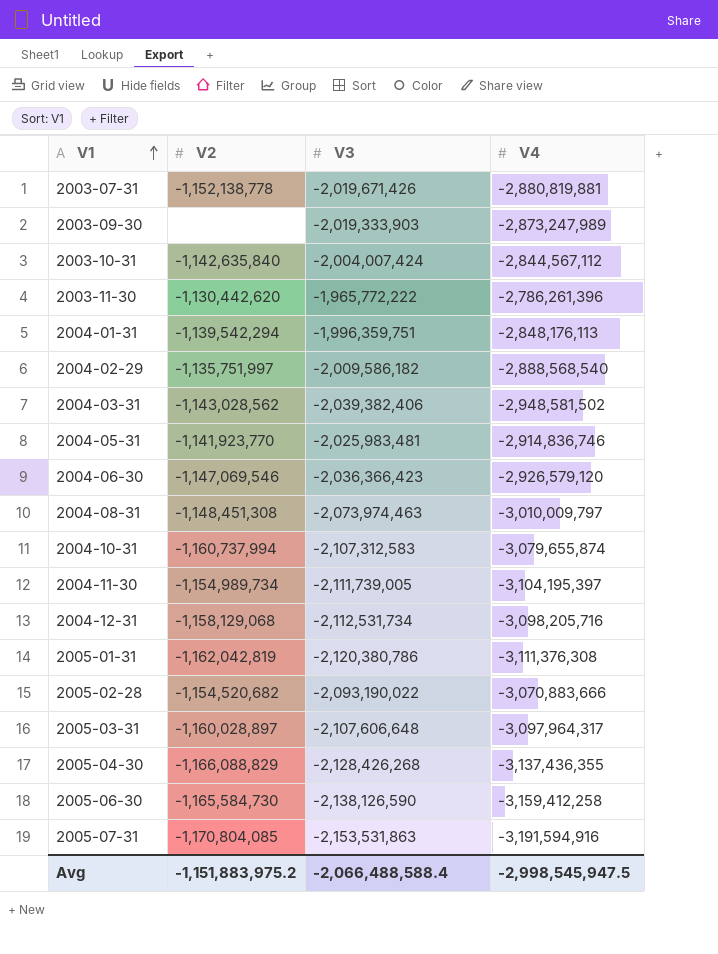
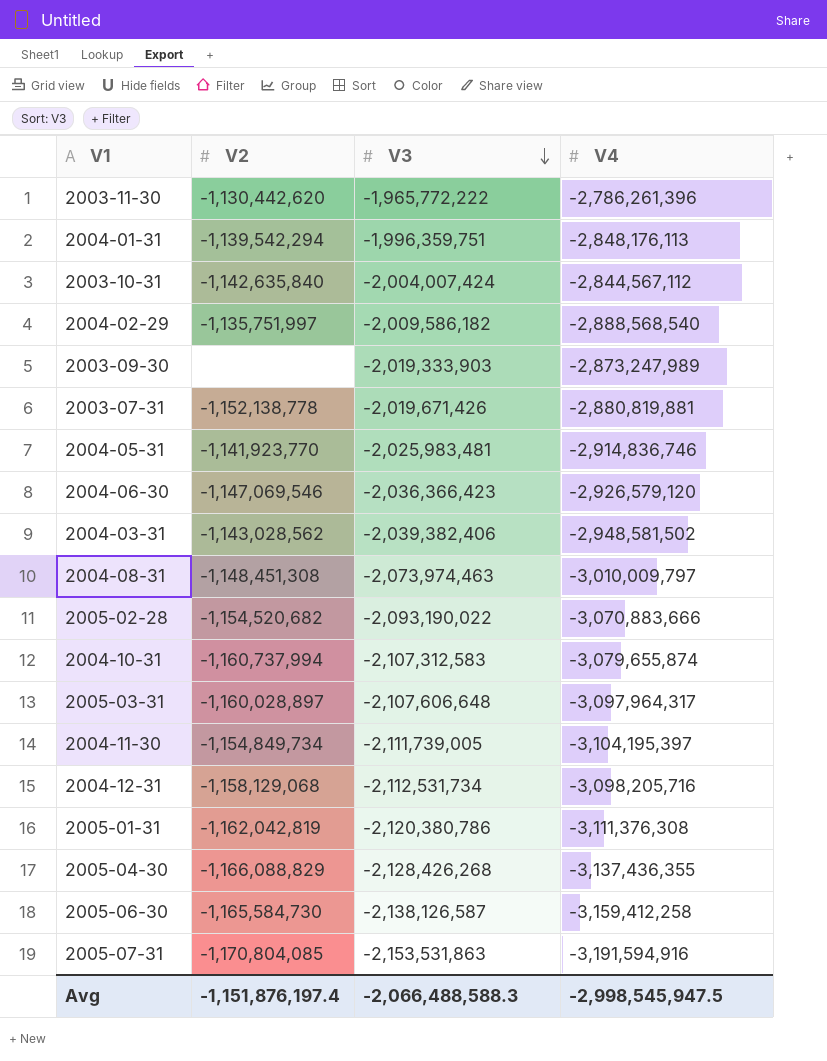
row order: V1 ascending -> V3 descending
2004-11-30 | V2: -1,154,989,734 -> -1,154,849,734
2005-06-30 | V3: -2,138,126,590 -> -2,138,126,587
Avg | V2: -1,151,883,975.2 -> -1,151,876,197.4
Avg | V3: -2,066,488,588.4 -> -2,066,488,588.3

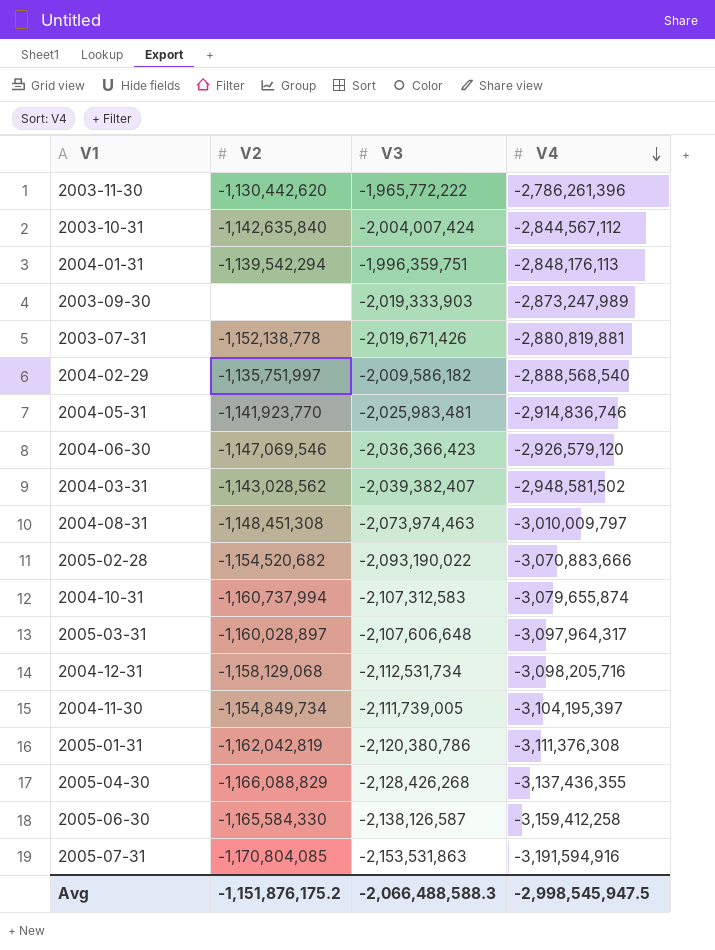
row order: V3 descending -> V4 descending
2004-03-31 | V3: -2,039,382,406 -> -2,039,382,407
2005-06-30 | V2: -1,165,584,730 -> -1,165,584,330
Avg | V2: -1,151,876,197.4 -> -1,151,876,175.2

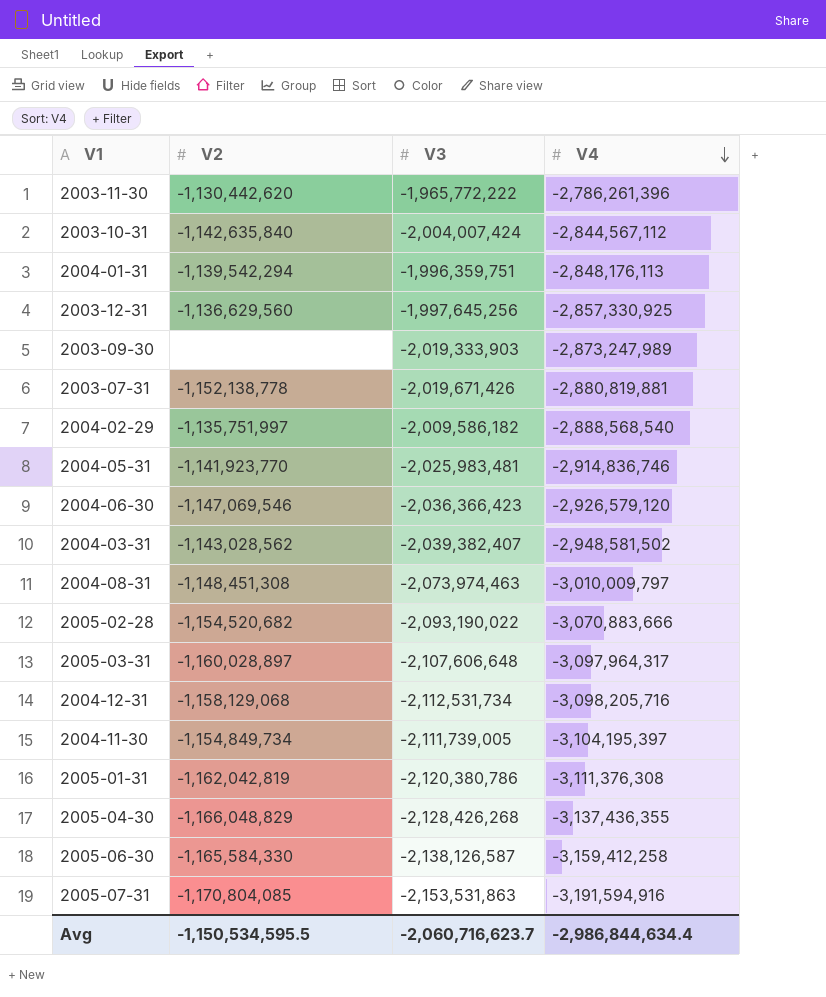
row 2004-10-31: -1,160,737,994 | -2,107,312,583 | -3,079,655,874 -> none
row 2003-12-31: none -> -1,136,629,560 | -1,997,645,256 | -2,857,330,925
2005-04-30 | V2: -1,166,088,829 -> -1,166,048,829
Avg | V2: -1,151,876,175.2 -> -1,150,534,595.5
Avg | V3: -2,066,488,588.3 -> -2,060,716,623.7
Avg | V4: -2,998,545,947.5 -> -2,986,844,634.4

